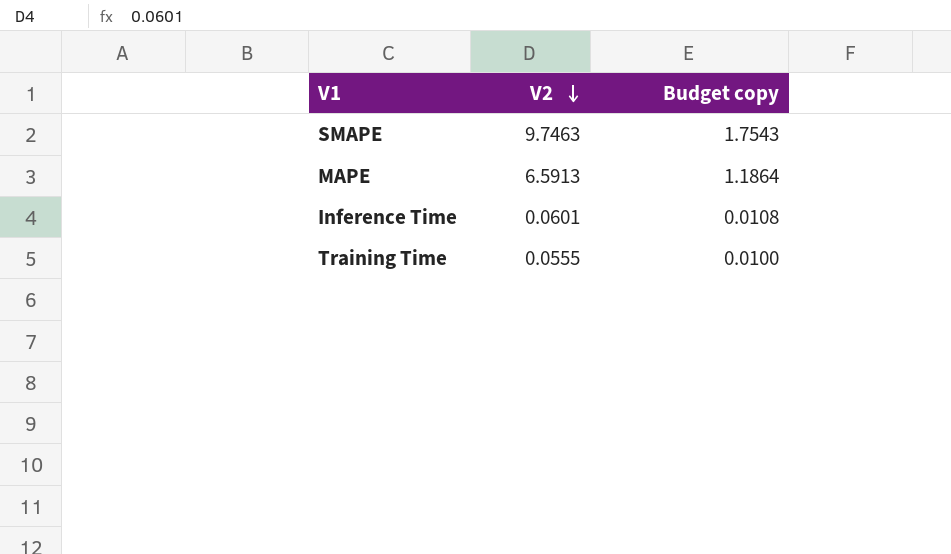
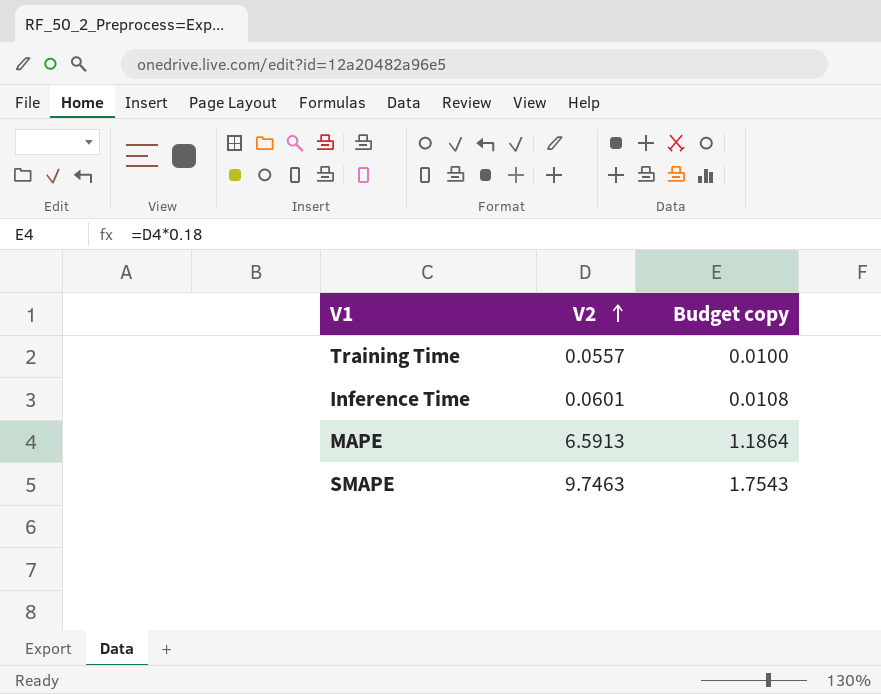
row order: V2 descending -> V2 ascending
Training Time | V2: 0.0555 -> 0.0557

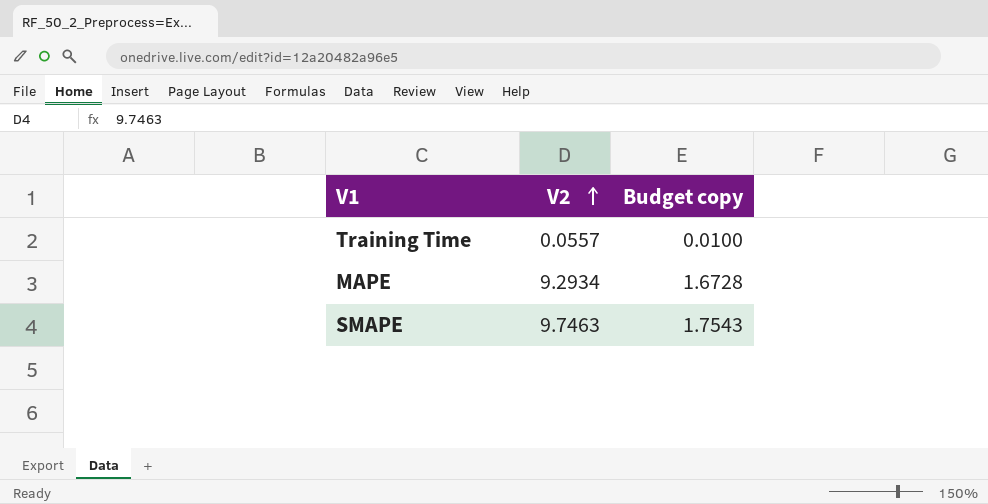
row Inference Time: 0.0601 | 0.0108 -> none
MAPE | V2: 6.5913 -> 9.2934
MAPE | Budget copy: 1.1864 -> 1.6728

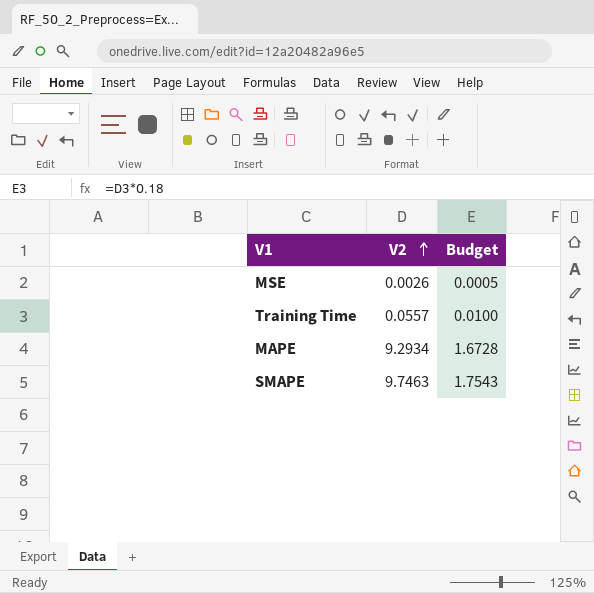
column name: Budget copy -> Budget
row MSE: none -> 0.0026 | 0.0005

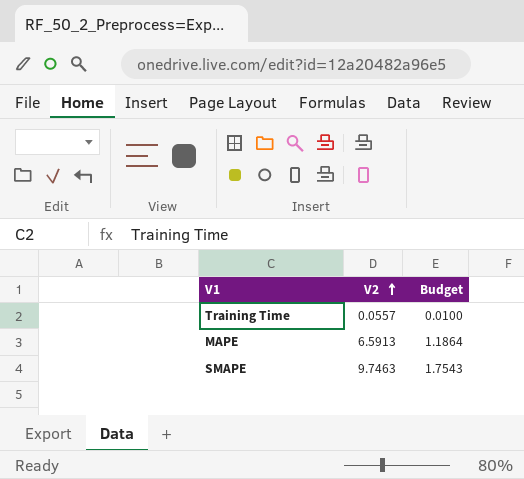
row MSE: 0.0026 | 0.0005 -> none
MAPE | V2: 9.2934 -> 6.5913
MAPE | Budget: 1.6728 -> 1.1864

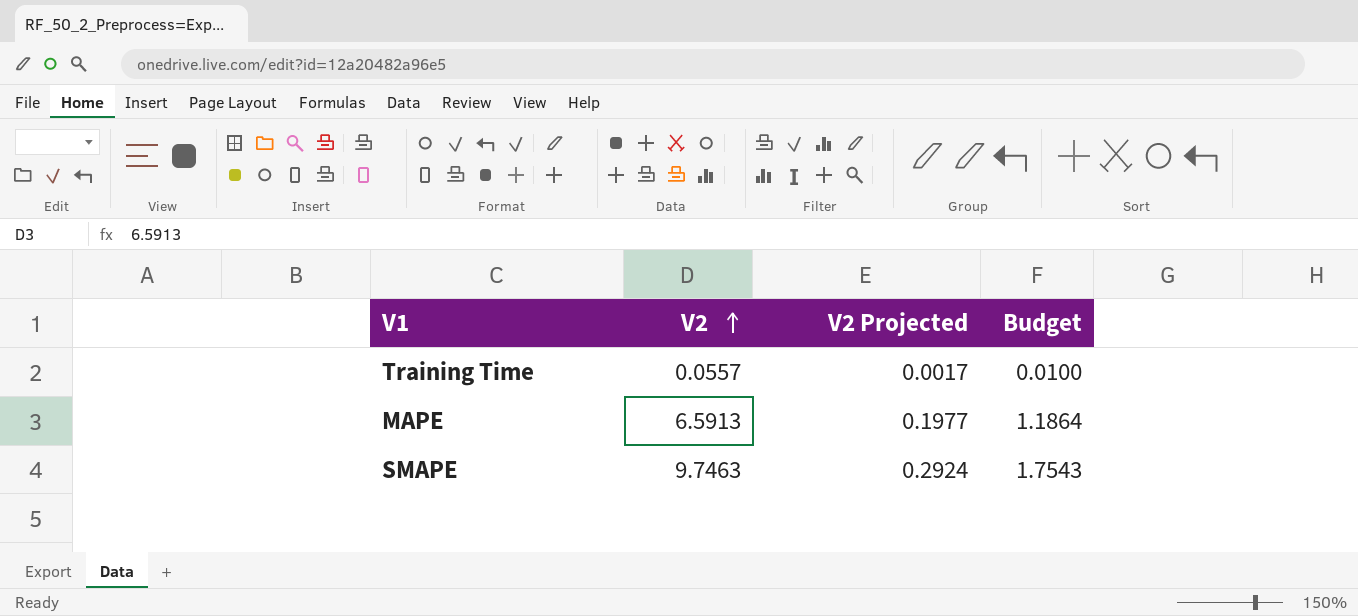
column V2 Projected | formula: none -> [V2] * 0.03

